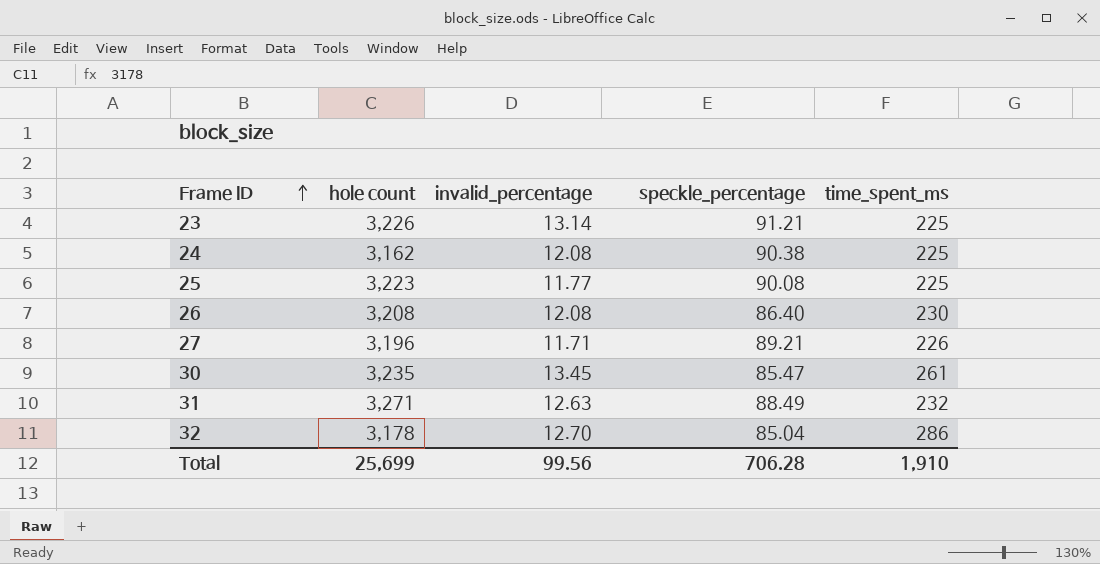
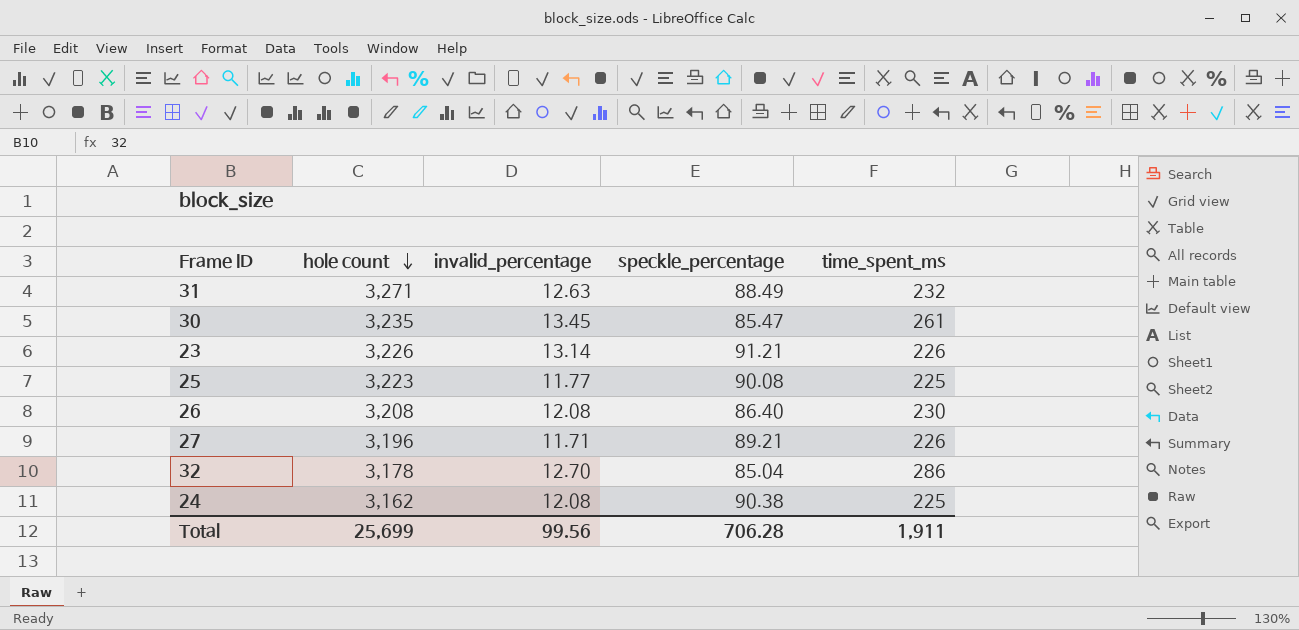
row order: Frame ID ascending -> hole count descending
23 | time_spent_ms: 225 -> 226
Total | time_spent_ms: 1,910 -> 1,911

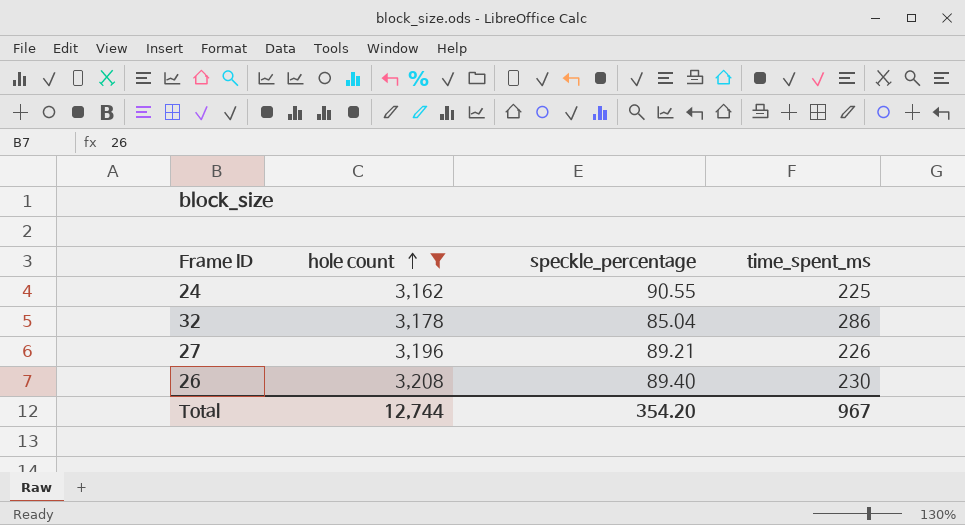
filter: none -> hole count <= 3,208
row order: hole count descending -> hole count ascending
column invalid_percentage | position: 3 -> none
24 | speckle_percentage: 90.38 -> 90.55
26 | speckle_percentage: 86.40 -> 89.40
Total | hole count: 25,699 -> 12,744
Total | speckle_percentage: 706.28 -> 354.20
Total | time_spent_ms: 1,911 -> 967

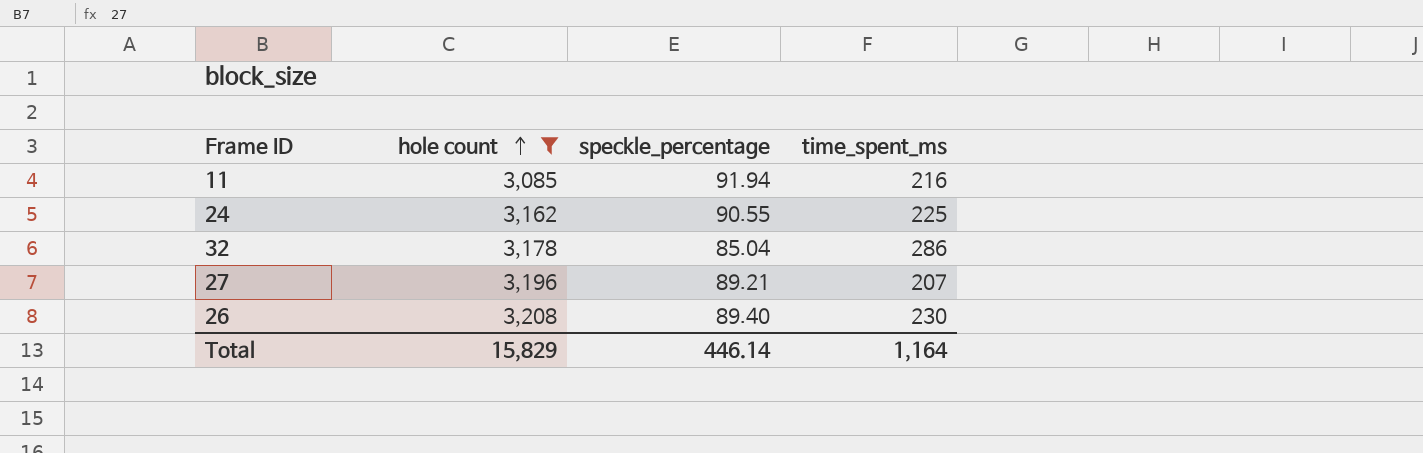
row 11: none -> 3,085 | 91.94 | 216
27 | time_spent_ms: 226 -> 207
Total | hole count: 12,744 -> 15,829
Total | speckle_percentage: 354.20 -> 446.14
Total | time_spent_ms: 967 -> 1,164

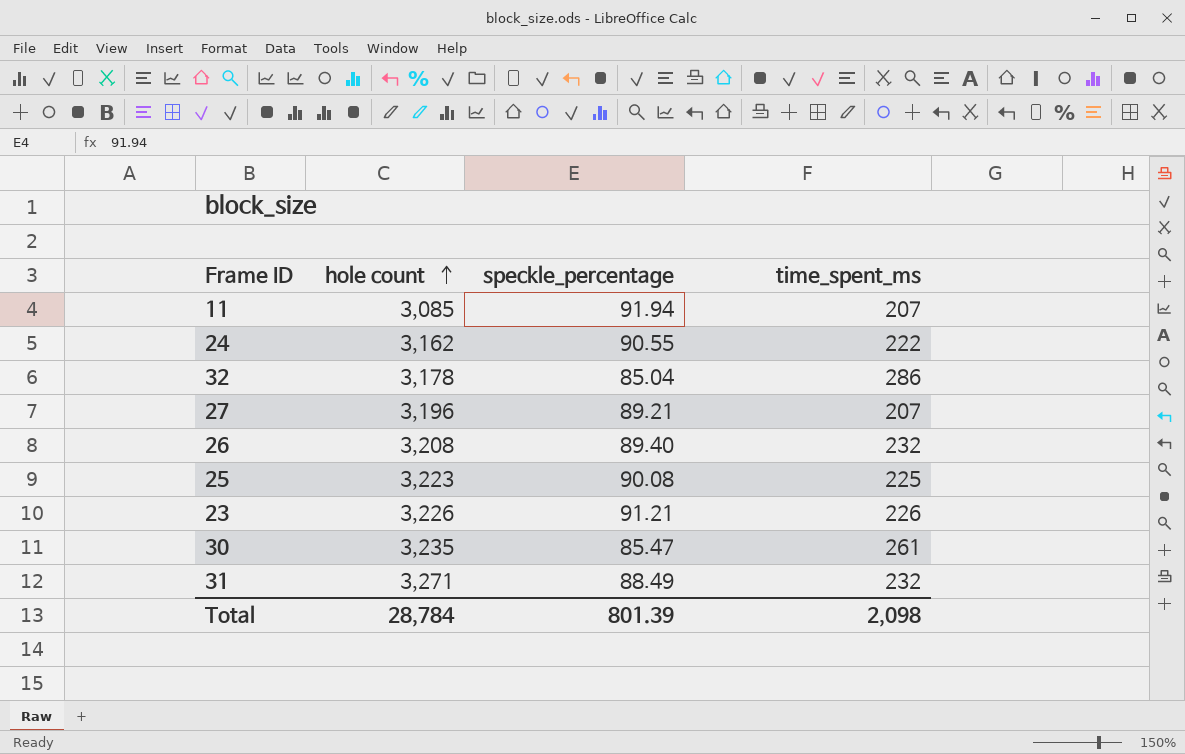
filter: hole count <= 3,208 -> none
11 | time_spent_ms: 216 -> 207
24 | time_spent_ms: 225 -> 222
26 | time_spent_ms: 230 -> 232
Total | hole count: 15,829 -> 28,784
Total | speckle_percentage: 446.14 -> 801.39
Total | time_spent_ms: 1,164 -> 2,098

